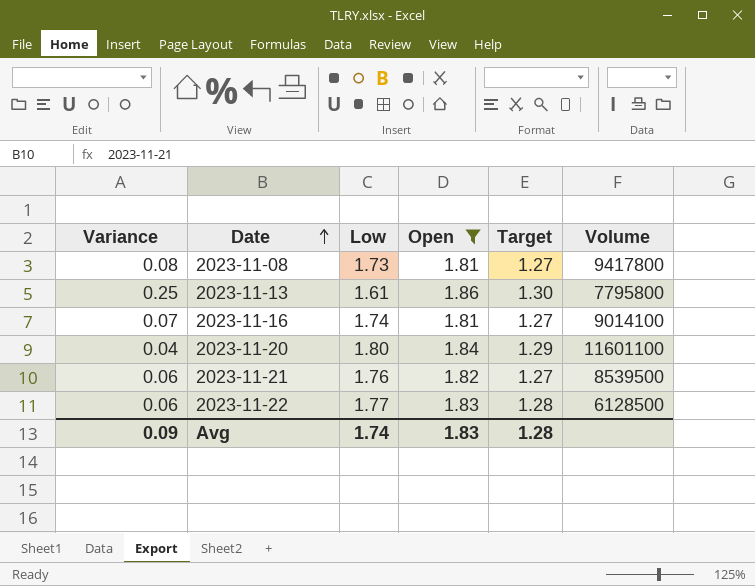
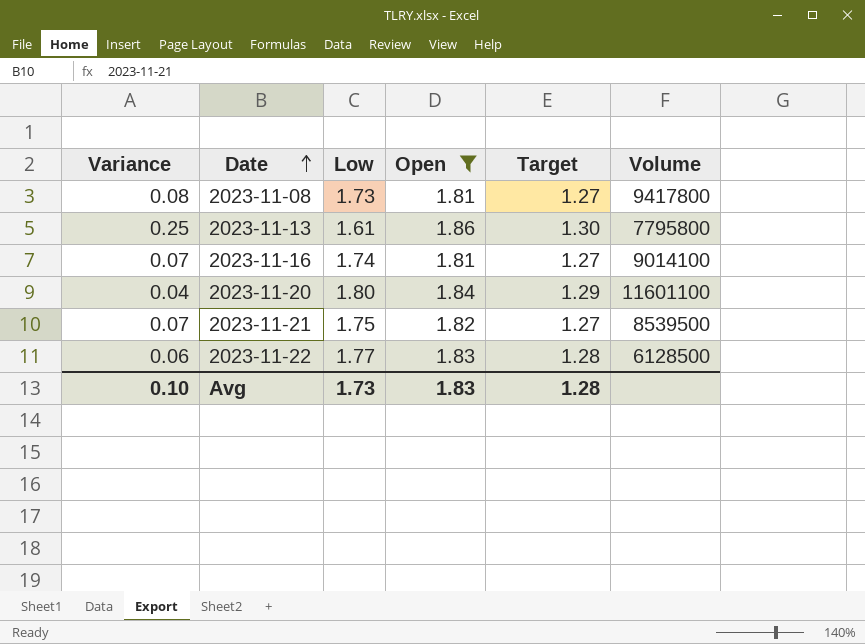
2023-11-21 | Variance: 0.06 -> 0.07
2023-11-21 | Low: 1.76 -> 1.75
Avg | Variance: 0.09 -> 0.10
Avg | Low: 1.74 -> 1.73

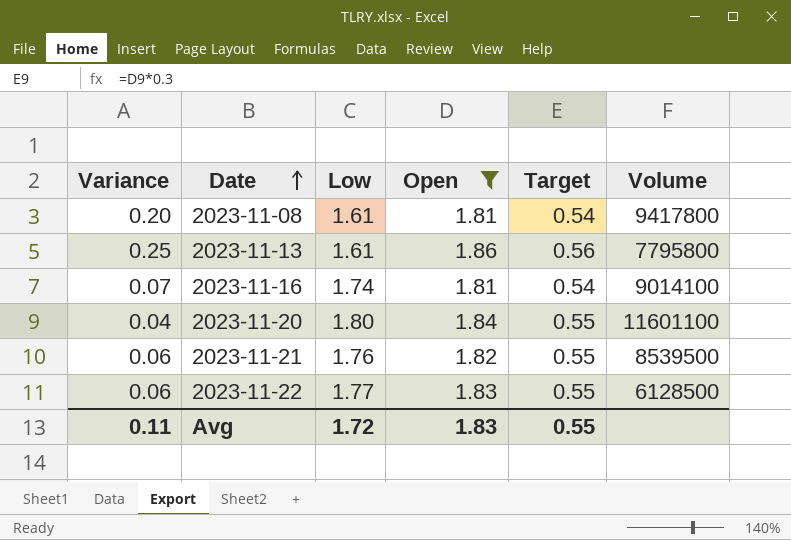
column Target | formula: [Open] * 0.7 -> [Open] * 0.3
2023-11-08 | Variance: 0.08 -> 0.20
2023-11-08 | Low: 1.73 -> 1.61
2023-11-21 | Variance: 0.07 -> 0.06
2023-11-21 | Low: 1.75 -> 1.76
Avg | Variance: 0.10 -> 0.11
Avg | Low: 1.73 -> 1.72
Avg | Target: 1.28 -> 0.55

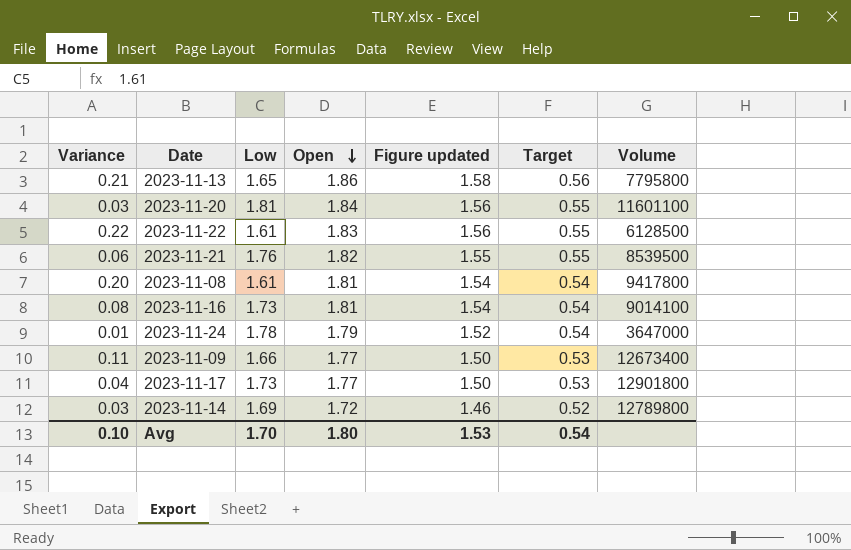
filter: Open >= 1.81 -> none
row order: Date ascending -> Open descending
column Figure updated | formula: none -> [Open] * 0.85
2023-11-13 | Variance: 0.25 -> 0.21
2023-11-13 | Low: 1.61 -> 1.65
2023-11-20 | Variance: 0.04 -> 0.03
2023-11-20 | Low: 1.80 -> 1.81
2023-11-22 | Variance: 0.06 -> 0.22
2023-11-22 | Low: 1.77 -> 1.61
2023-11-16 | Variance: 0.07 -> 0.08
2023-11-16 | Low: 1.74 -> 1.73
Avg | Variance: 0.11 -> 0.10
Avg | Low: 1.72 -> 1.70
Avg | Open: 1.83 -> 1.80
Avg | Target: 0.55 -> 0.54

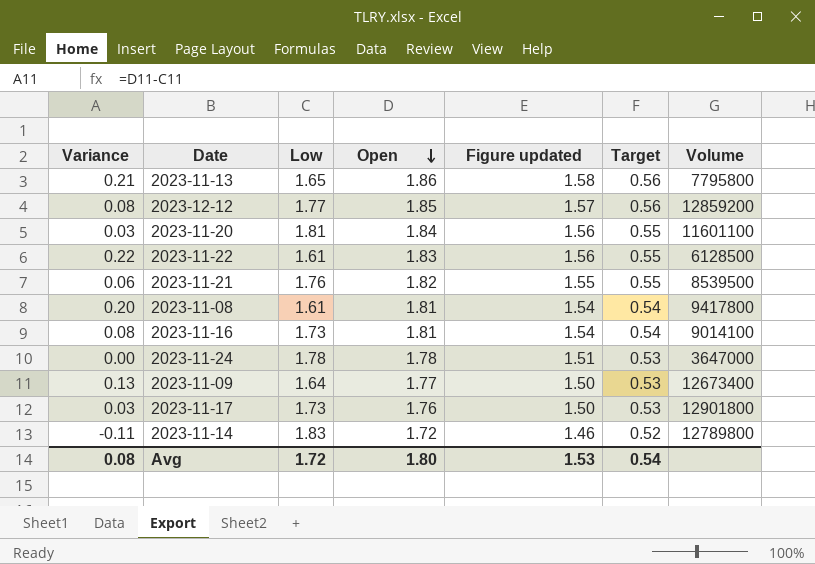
row 2023-12-12: none -> 0.08 | 1.77 | 1.85 | 1.57 | 0.56 | 12859200
2023-11-24 | Variance: 0.01 -> 0.00
2023-11-24 | Open: 1.79 -> 1.78
2023-11-24 | Figure updated: 1.52 -> 1.51
2023-11-24 | Target: 0.54 -> 0.53
2023-11-09 | Variance: 0.11 -> 0.13
2023-11-09 | Low: 1.66 -> 1.64
2023-11-17 | Variance: 0.04 -> 0.03
2023-11-17 | Open: 1.77 -> 1.76
2023-11-14 | Variance: 0.03 -> -0.11
2023-11-14 | Low: 1.69 -> 1.83
Avg | Variance: 0.10 -> 0.08
Avg | Low: 1.70 -> 1.72

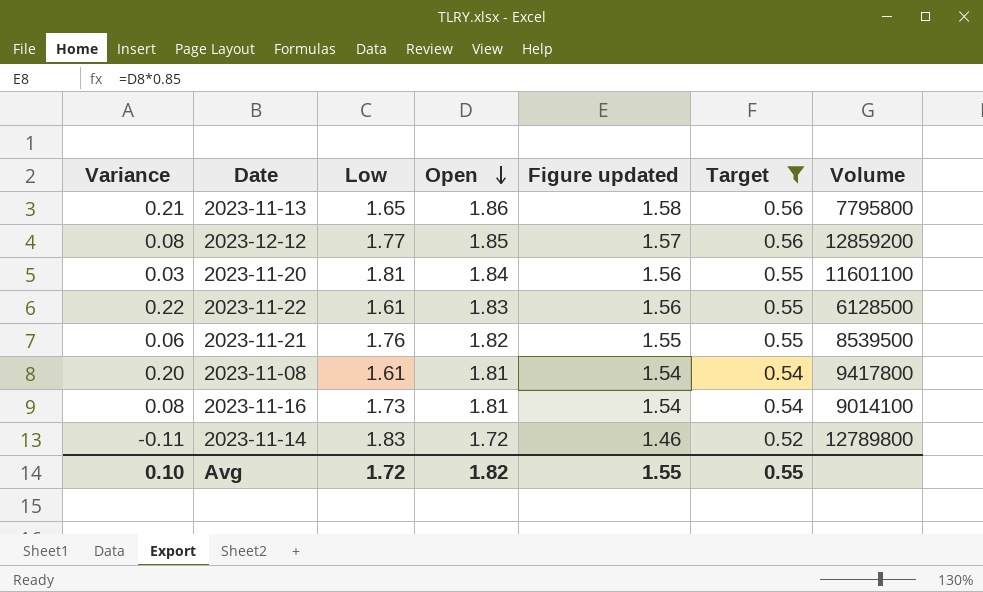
filter: none -> Target != 0.53
Avg | Variance: 0.08 -> 0.10
Avg | Open: 1.80 -> 1.82
Avg | Figure updated: 1.53 -> 1.55
Avg | Target: 0.54 -> 0.55

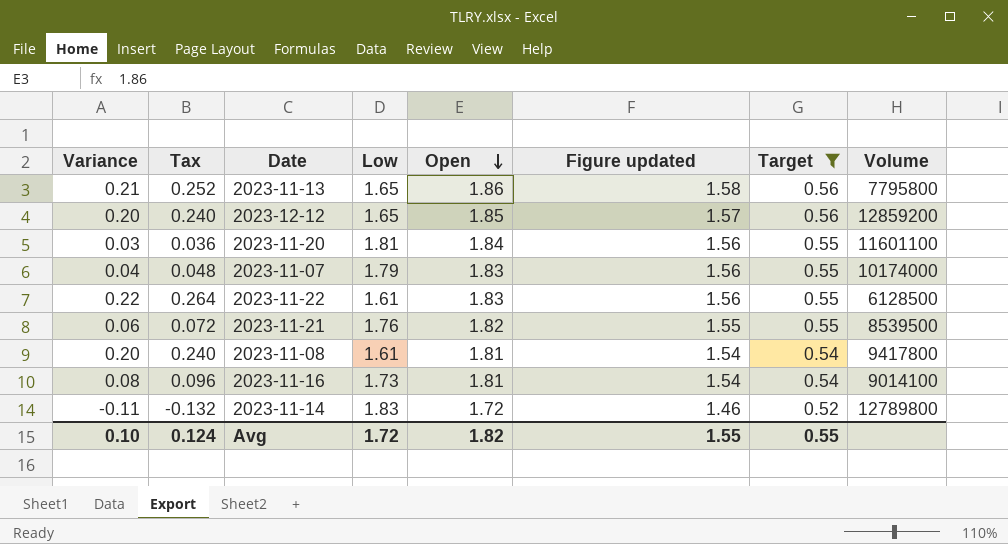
column Tax | formula: none -> [Variance] * 1.2
2023-12-12 | Variance: 0.08 -> 0.20
2023-12-12 | Low: 1.77 -> 1.65
row 2023-11-07: none -> 0.04 | 0.048 | 1.79 | 1.83 | 1.56 | 0.55 | 10174000

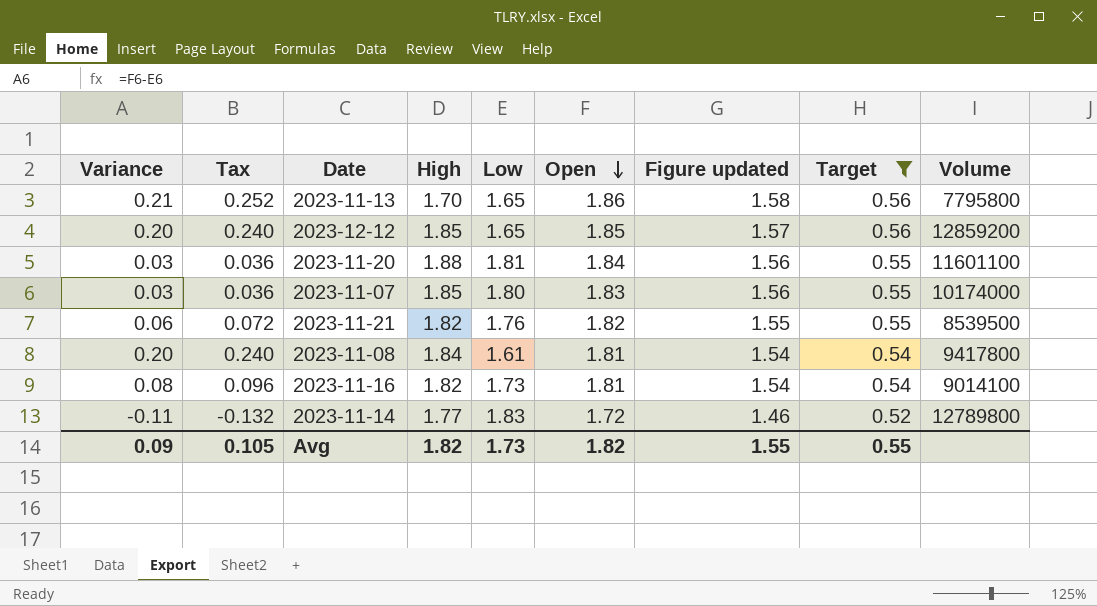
column High | position: none -> 4
row 2023-11-22: 0.22 | 0.264 | 1.61 | 1.83 | 1.56 | 0.55 | 6128500 -> none
2023-11-07 | Variance: 0.04 -> 0.03
2023-11-07 | Tax: 0.048 -> 0.036
2023-11-07 | Low: 1.79 -> 1.80
Avg | Variance: 0.10 -> 0.09
Avg | Tax: 0.124 -> 0.105
Avg | Low: 1.72 -> 1.73

